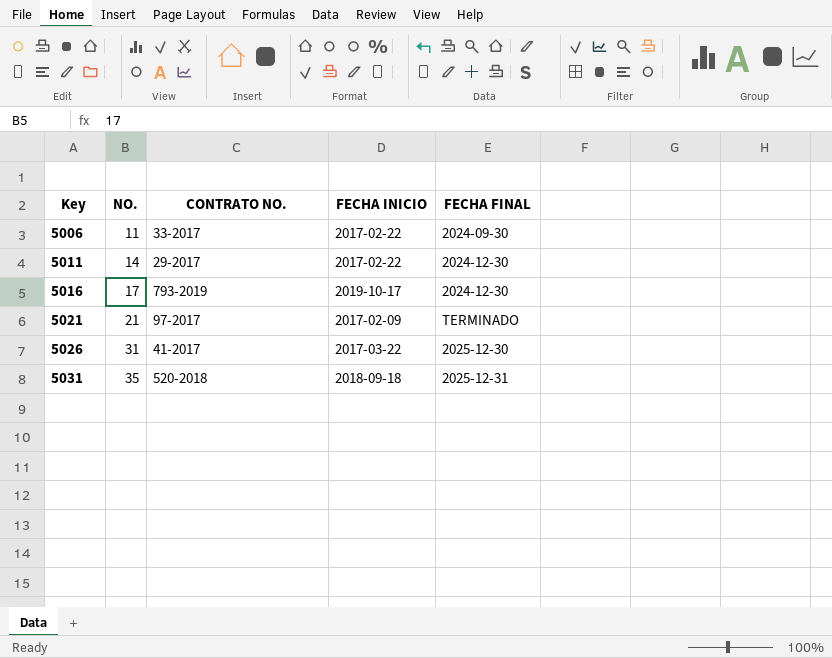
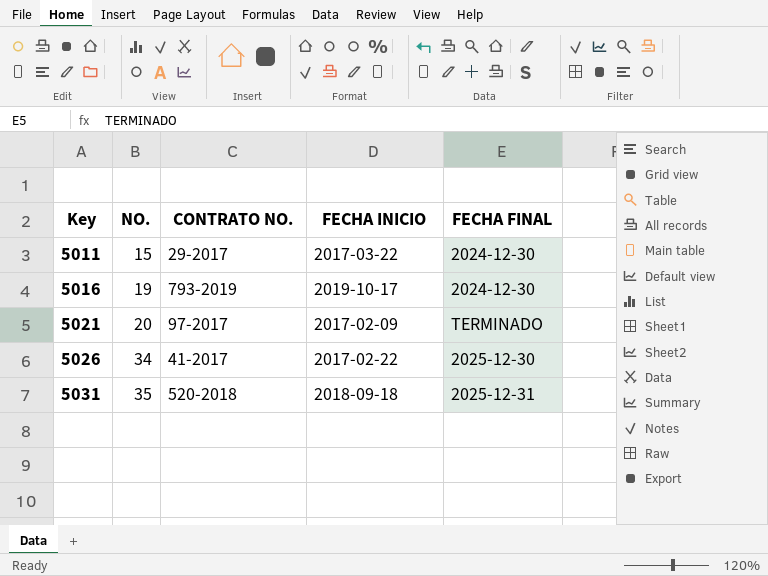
row 5006: 11 | 33-2017 | 2017-02-22 | 2024-09-30 -> none
5011 | NO.: 14 -> 15
5011 | FECHA INICIO: 2017-02-22 -> 2017-03-22
5016 | NO.: 17 -> 19
5021 | NO.: 21 -> 20
5026 | NO.: 31 -> 34
5026 | FECHA INICIO: 2017-03-22 -> 2017-02-22

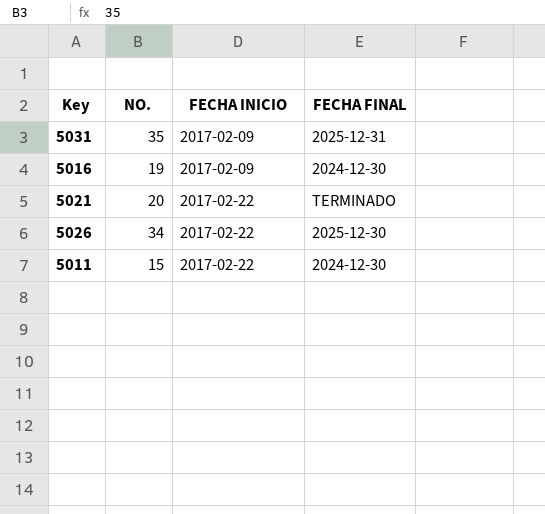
row order: Key ascending -> FECHA INICIO ascending
column CONTRATO NO. | position: 3 -> none
5031 | FECHA INICIO: 2018-09-18 -> 2017-02-09
5016 | FECHA INICIO: 2019-10-17 -> 2017-02-09
5021 | FECHA INICIO: 2017-02-09 -> 2017-02-22
5011 | FECHA INICIO: 2017-03-22 -> 2017-02-22

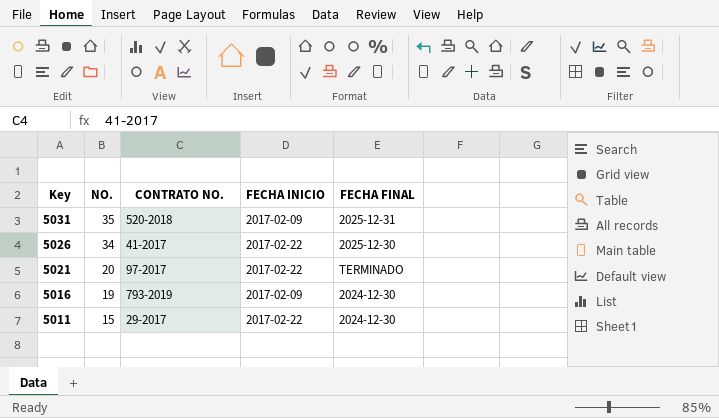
row order: FECHA INICIO ascending -> Key descending
column CONTRATO NO. | position: none -> 3

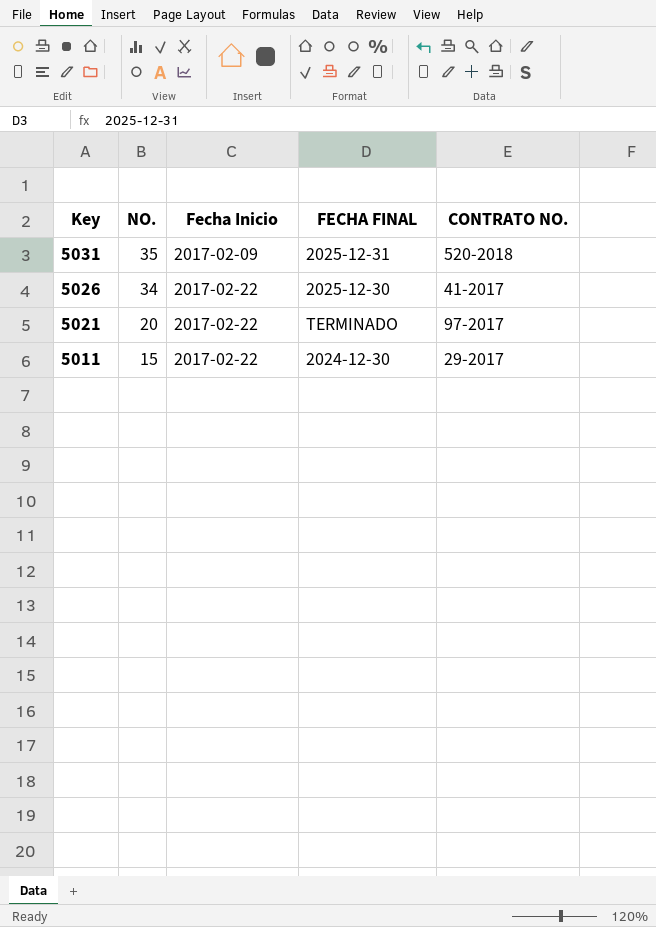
column name: FECHA INICIO -> Fecha Inicio
column CONTRATO NO. | position: 3 -> 5
row 5016: 19 | 793-2019 | 2017-02-09 | 2024-12-30 -> none

